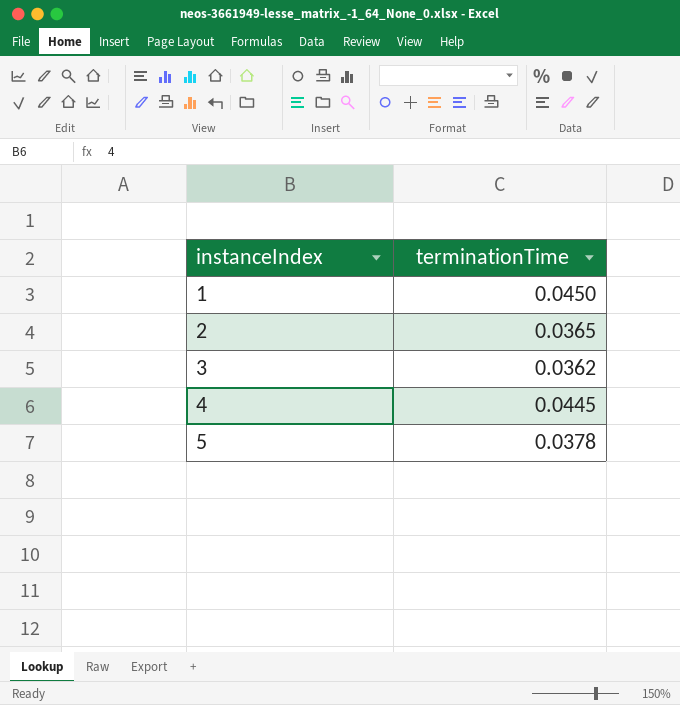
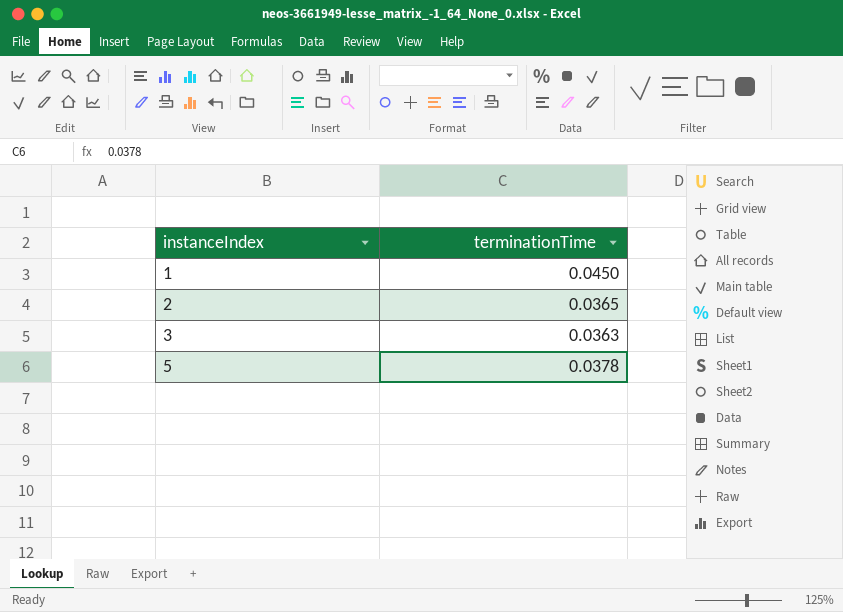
row 4: 0.0445 -> none
3 | terminationTime: 0.0362 -> 0.0363

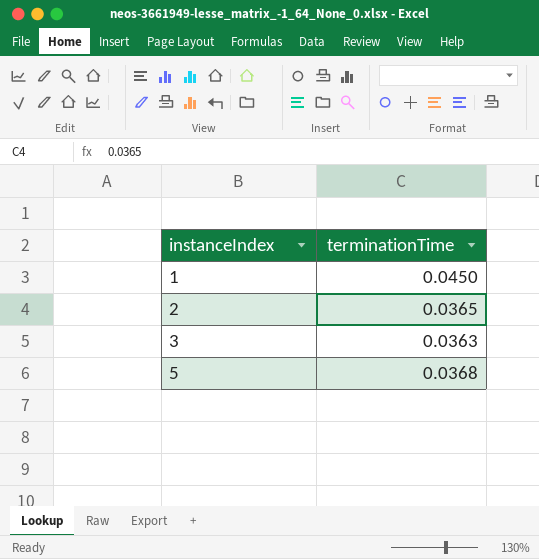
5 | terminationTime: 0.0378 -> 0.0368

